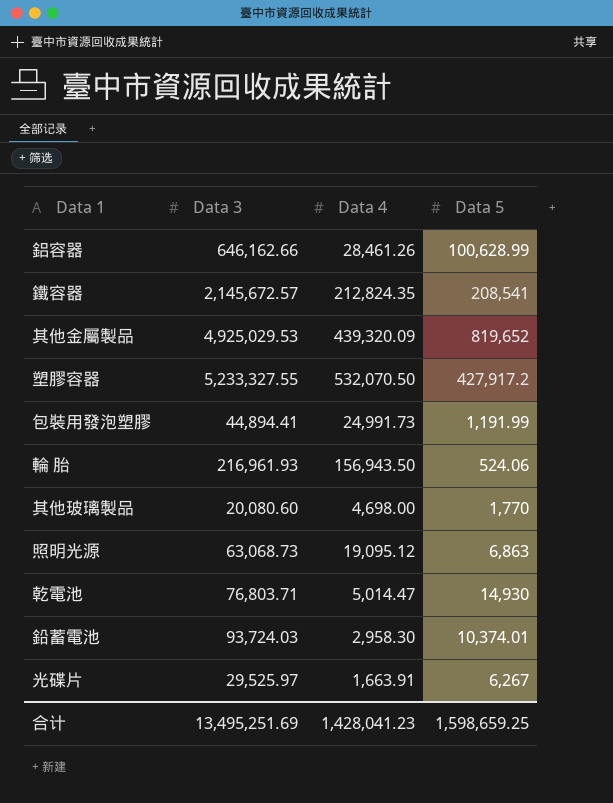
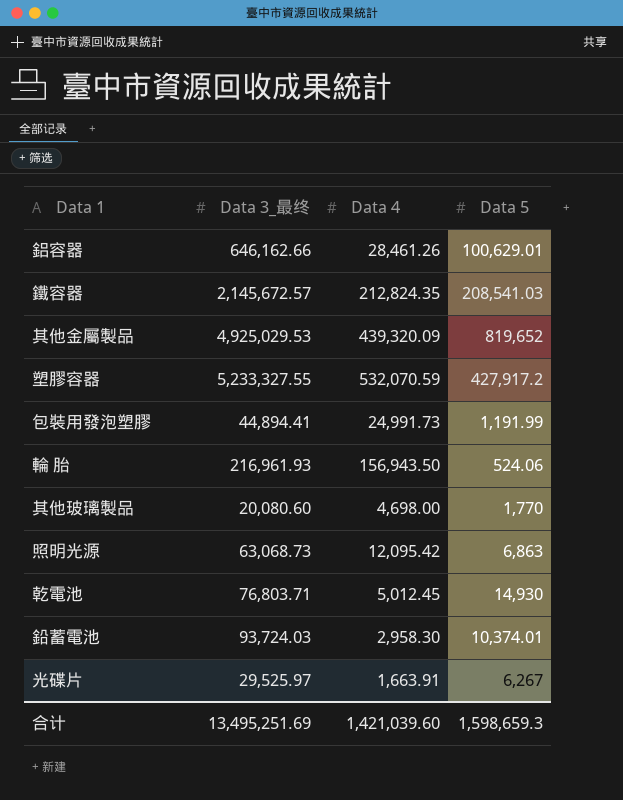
column name: Data 3 -> Data 3_最终
鋁容器 | Data 5: 100,628.99 -> 100,629.01
鐵容器 | Data 5: 208,541 -> 208,541.03
塑膠容器 | Data 4: 532,070.50 -> 532,070.59
照明光源 | Data 4: 19,095.12 -> 12,095.42
乾電池 | Data 4: 5,014.47 -> 5,012.45
合计 | Data 4: 1,428,041.23 -> 1,421,039.60
合计 | Data 5: 1,598,659.25 -> 1,598,659.3

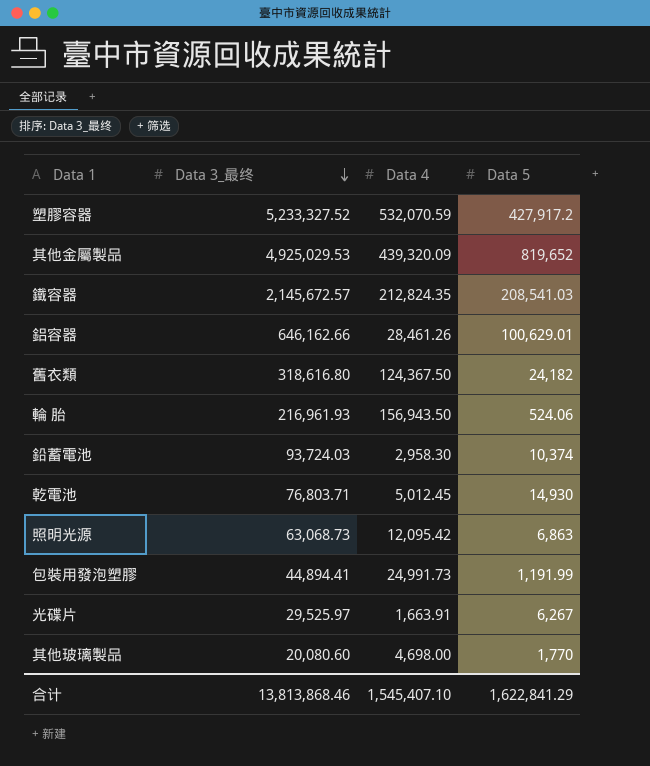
row order: none -> Data 3_最终 descending
塑膠容器 | Data 3_最终: 5,233,327.55 -> 5,233,327.52
row 舊衣類: none -> 318,616.80 | 124,367.50 | 24,182
鉛蓄電池 | Data 5: 10,374.01 -> 10,374
合计 | Data 3_最终: 13,495,251.69 -> 13,813,868.46
合计 | Data 4: 1,421,039.60 -> 1,545,407.10
合计 | Data 5: 1,598,659.3 -> 1,622,841.29

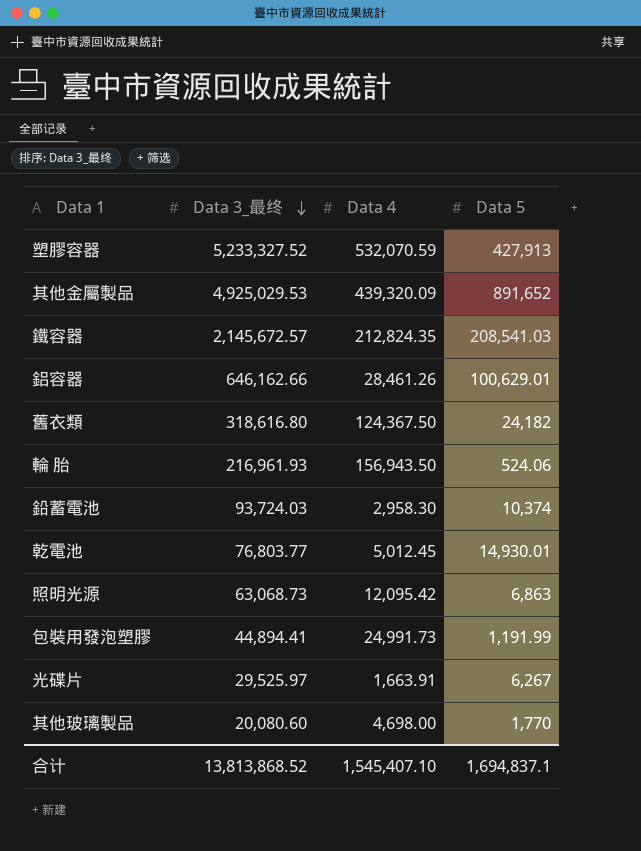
塑膠容器 | Data 5: 427,917.2 -> 427,913
其他金屬製品 | Data 5: 819,652 -> 891,652
乾電池 | Data 3_最终: 76,803.71 -> 76,803.77
乾電池 | Data 5: 14,930 -> 14,930.01
合计 | Data 3_最终: 13,813,868.46 -> 13,813,868.52
合计 | Data 5: 1,622,841.29 -> 1,694,837.1

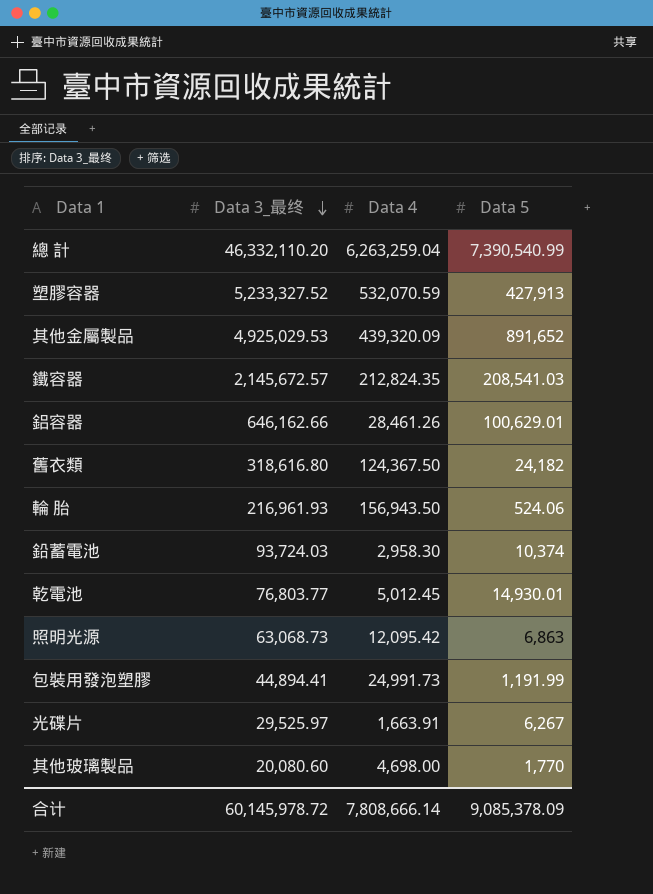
row 總 計: none -> 46,332,110.20 | 6,263,259.04 | 7,390,540.99
合计 | Data 3_最终: 13,813,868.52 -> 60,145,978.72
合计 | Data 4: 1,545,407.10 -> 7,808,666.14
合计 | Data 5: 1,694,837.1 -> 9,085,378.09

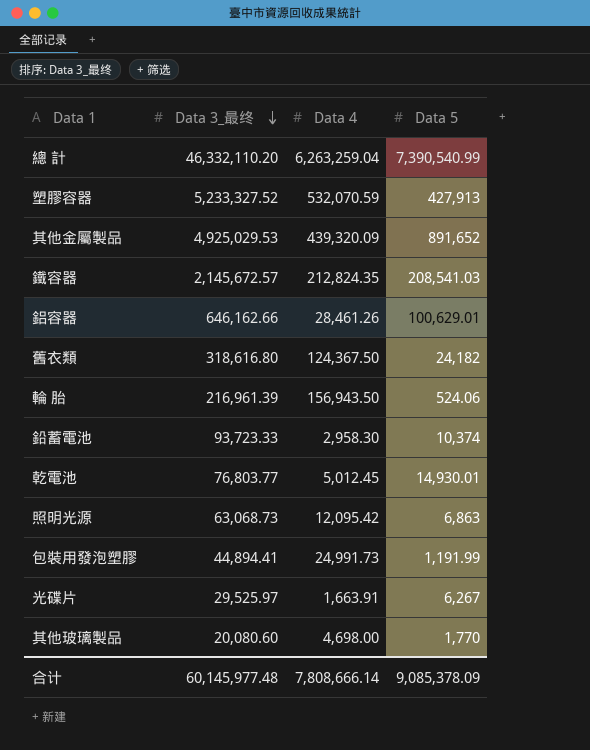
輪 胎 | Data 3_最终: 216,961.93 -> 216,961.39
鉛蓄電池 | Data 3_最终: 93,724.03 -> 93,723.33
合计 | Data 3_最终: 60,145,978.72 -> 60,145,977.48

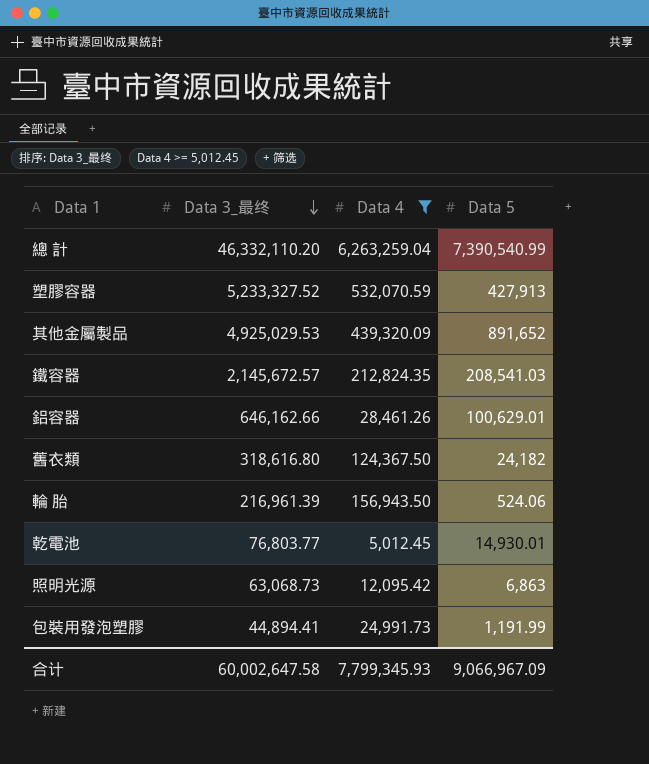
filter: none -> Data 4 >= 5,012.45
合计 | Data 3_最终: 60,145,977.48 -> 60,002,647.58
合计 | Data 4: 7,808,666.14 -> 7,799,345.93
合计 | Data 5: 9,085,378.09 -> 9,066,967.09

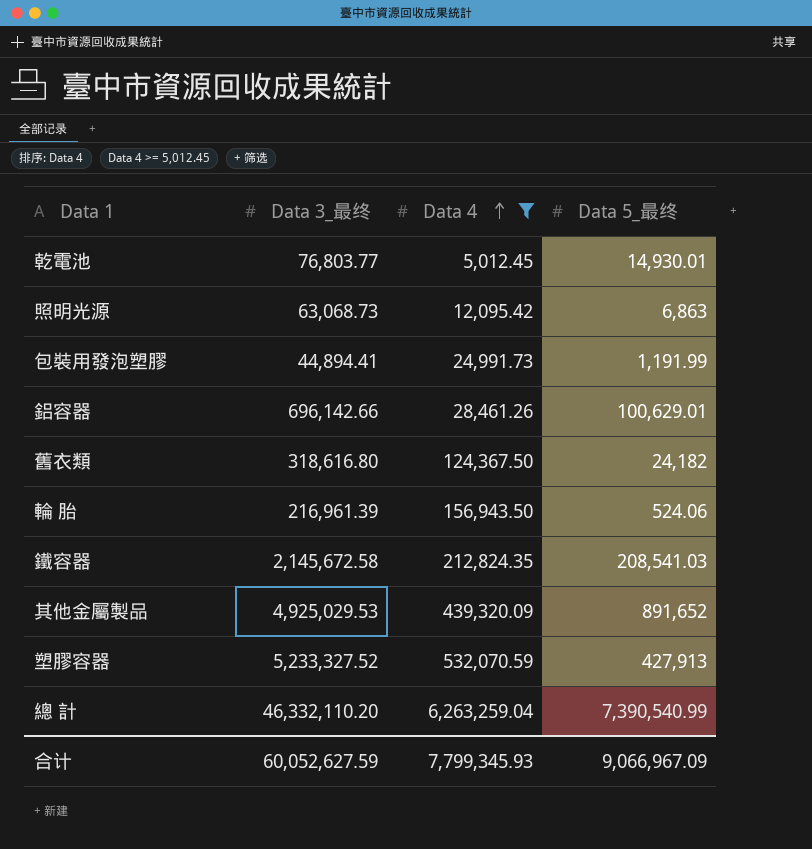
row order: Data 3_最终 descending -> Data 4 ascending
column name: Data 5 -> Data 5_最终
鋁容器 | Data 3_最终: 646,162.66 -> 696,142.66
鐵容器 | Data 3_最终: 2,145,672.57 -> 2,145,672.58
合计 | Data 3_最终: 60,002,647.58 -> 60,052,627.59

